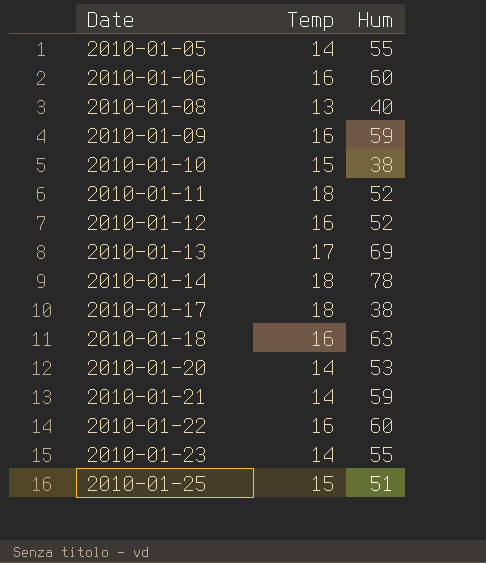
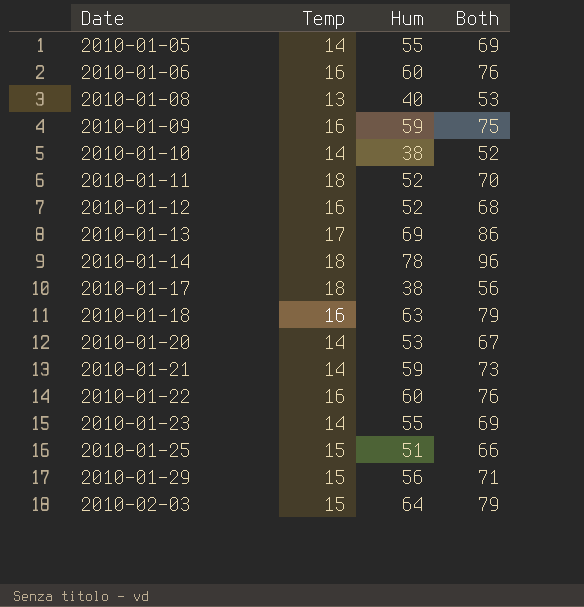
column Both | formula: none -> [Temp] + [Hum]
2010-01-10 | Temp: 15 -> 14
row 2010-01-29: none -> 15 | 56 | 71
row 2010-02-03: none -> 15 | 64 | 79

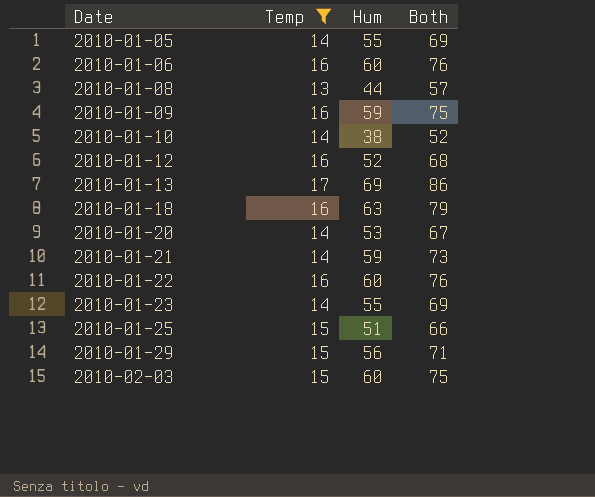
filter: none -> Temp != 18
2010-01-08 | Hum: 40 -> 44
2010-01-08 | Both: 53 -> 57
2010-02-03 | Hum: 64 -> 60
2010-02-03 | Both: 79 -> 75

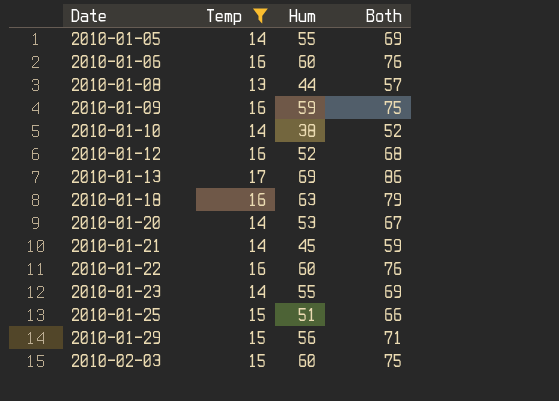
2010-01-21 | Hum: 59 -> 45
2010-01-21 | Both: 73 -> 59

